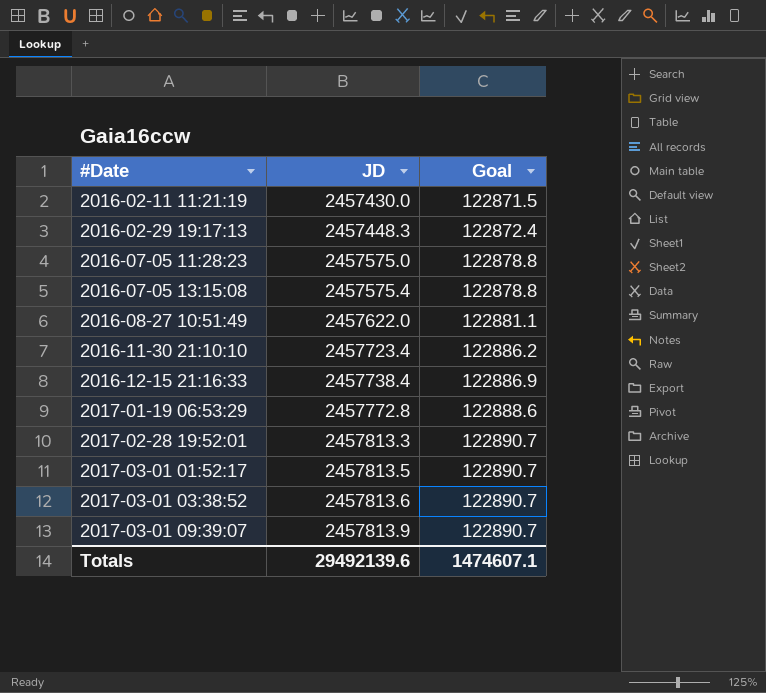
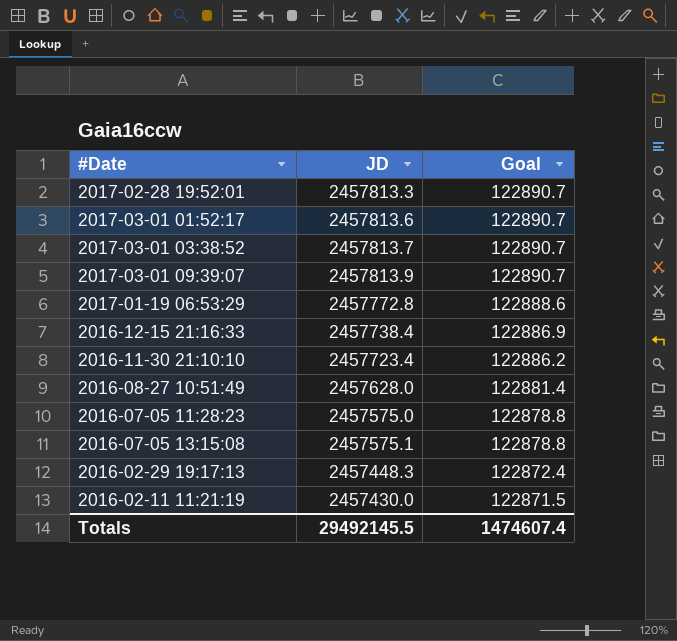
row order: #Date ascending -> Goal descending
2017-03-01 01:52:17 | JD: 2457813.5 -> 2457813.6
2017-03-01 03:38:52 | JD: 2457813.6 -> 2457813.7
2016-08-27 10:51:49 | JD: 2457622.0 -> 2457628.0
2016-08-27 10:51:49 | Goal: 122881.1 -> 122881.4
2016-07-05 13:15:08 | JD: 2457575.4 -> 2457575.1
Totals | JD: 29492139.6 -> 29492145.5
Totals | Goal: 1474607.1 -> 1474607.4

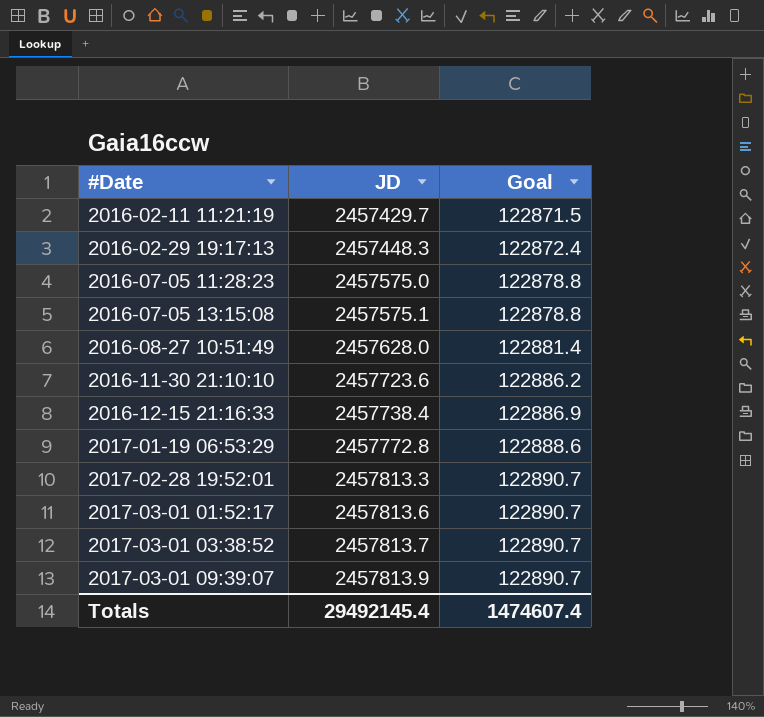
row order: Goal descending -> #Date ascending
2016-02-11 11:21:19 | JD: 2457430.0 -> 2457429.7
2016-11-30 21:10:10 | JD: 2457723.4 -> 2457723.6
Totals | JD: 29492145.5 -> 29492145.4

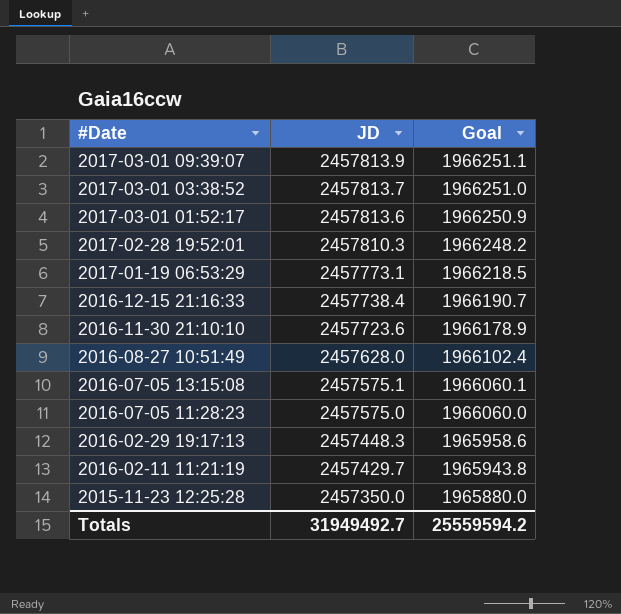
row order: #Date ascending -> #Date descending
column Goal | formula: [JD] * 0.05 -> [JD] * 0.8
2017-02-28 19:52:01 | JD: 2457813.3 -> 2457810.3
2017-01-19 06:53:29 | JD: 2457772.8 -> 2457773.1
row 2015-11-23 12:25:28: none -> 2457350.0 | 1965880.0
Totals | JD: 29492145.4 -> 31949492.7
Totals | Goal: 1474607.4 -> 25559594.2

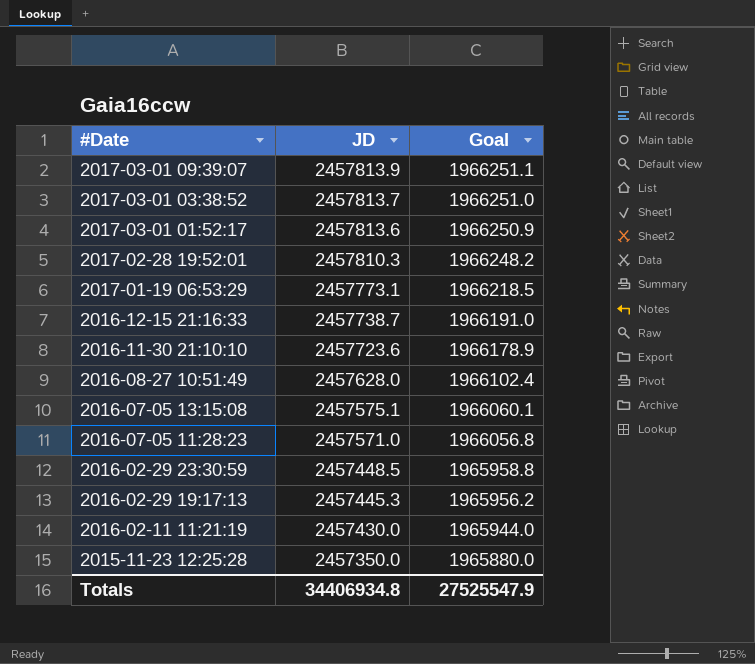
2016-12-15 21:16:33 | JD: 2457738.4 -> 2457738.7
2016-12-15 21:16:33 | Goal: 1966190.7 -> 1966191.0
2016-07-05 11:28:23 | JD: 2457575.0 -> 2457571.0
2016-07-05 11:28:23 | Goal: 1966060.0 -> 1966056.8
row 2016-02-29 23:30:59: none -> 2457448.5 | 1965958.8
2016-02-29 19:17:13 | JD: 2457448.3 -> 2457445.3
2016-02-29 19:17:13 | Goal: 1965958.6 -> 1965956.2
2016-02-11 11:21:19 | JD: 2457429.7 -> 2457430.0
2016-02-11 11:21:19 | Goal: 1965943.8 -> 1965944.0
Totals | JD: 31949492.7 -> 34406934.8
Totals | Goal: 25559594.2 -> 27525547.9

